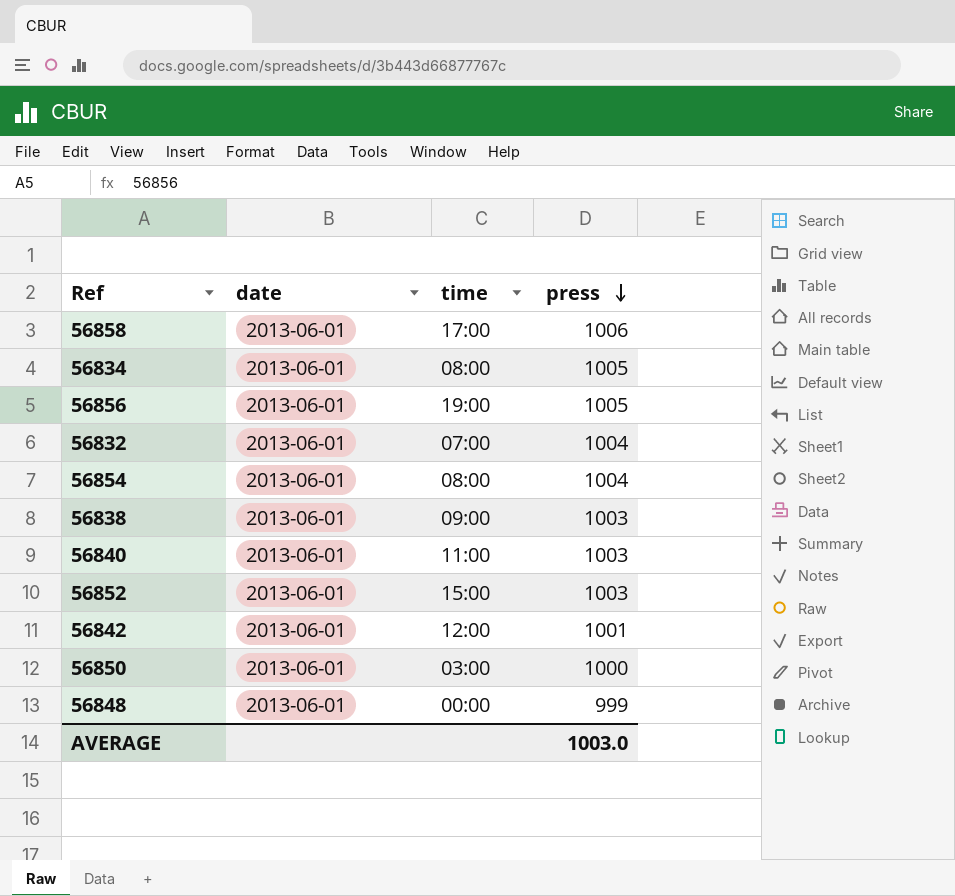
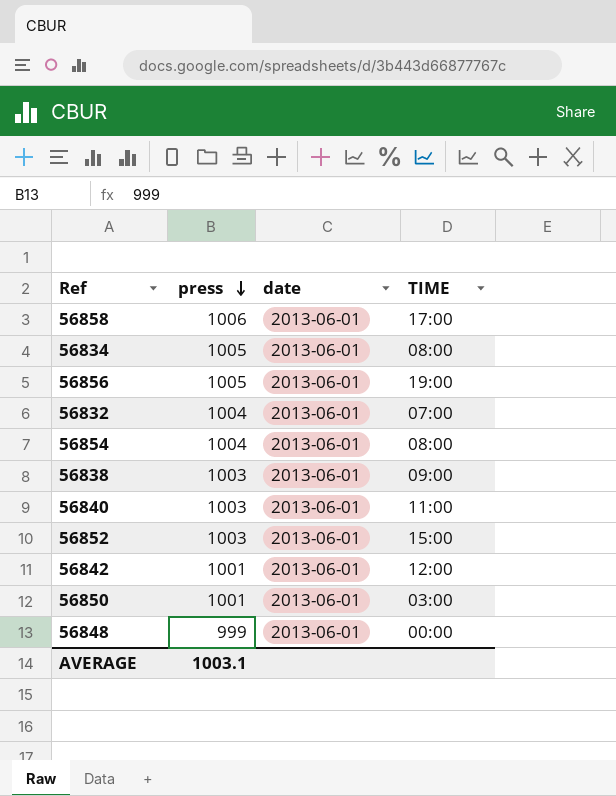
column press | position: 4 -> 2
column name: time -> TIME
56850 | press: 1000 -> 1001
AVERAGE | press: 1003.0 -> 1003.1

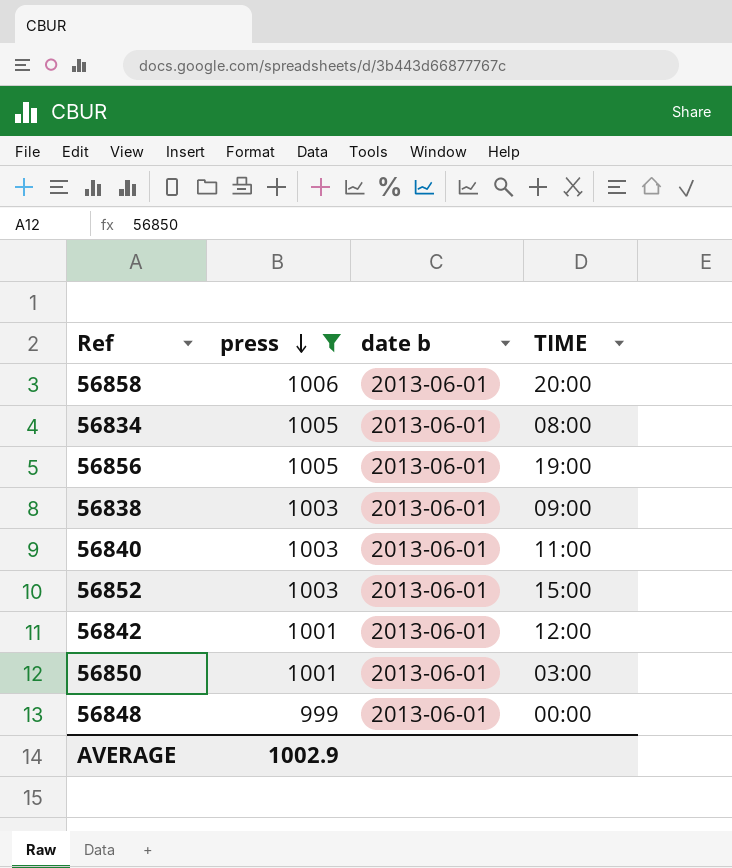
filter: none -> press != 1004
column name: date -> date b
56858 | TIME: 17:00 -> 20:00
AVERAGE | press: 1003.1 -> 1002.9

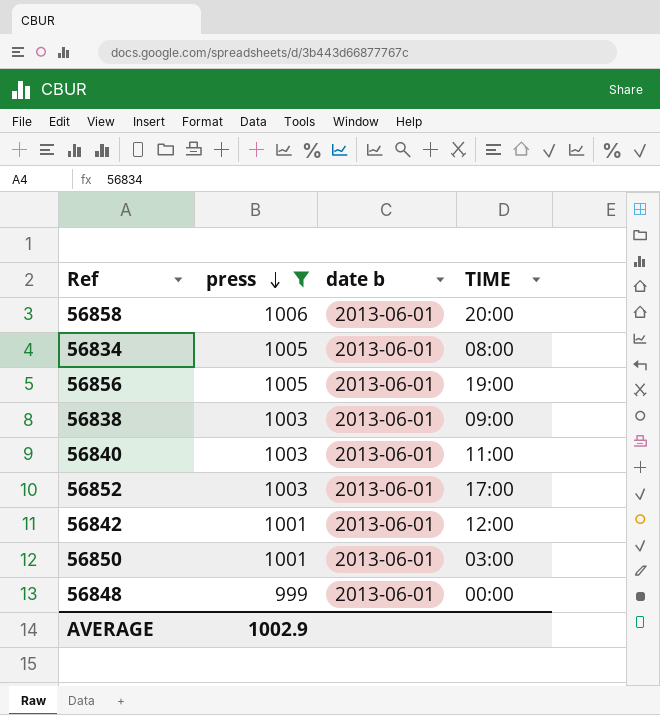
56852 | TIME: 15:00 -> 17:00

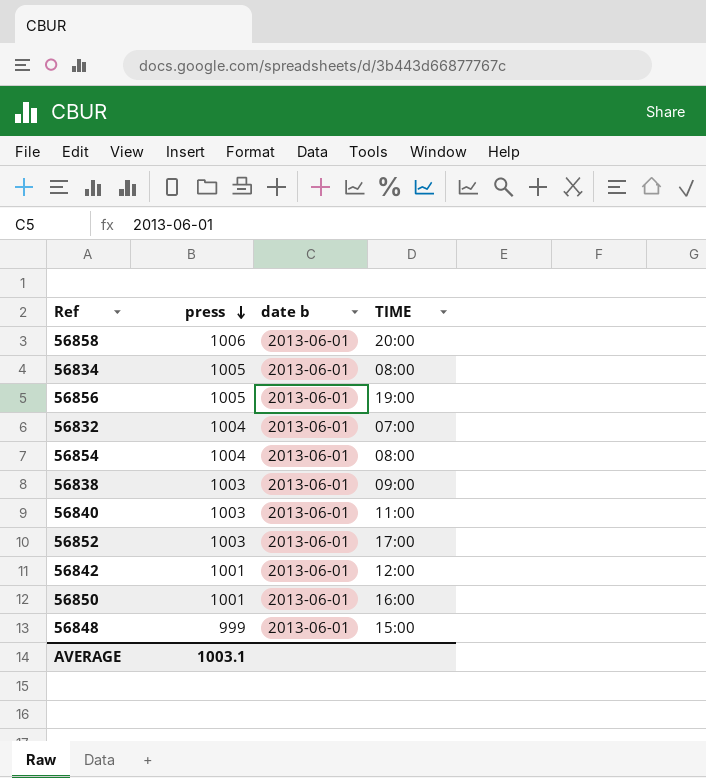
filter: press != 1004 -> none
56850 | TIME: 03:00 -> 16:00
56848 | TIME: 00:00 -> 15:00
AVERAGE | press: 1002.9 -> 1003.1

